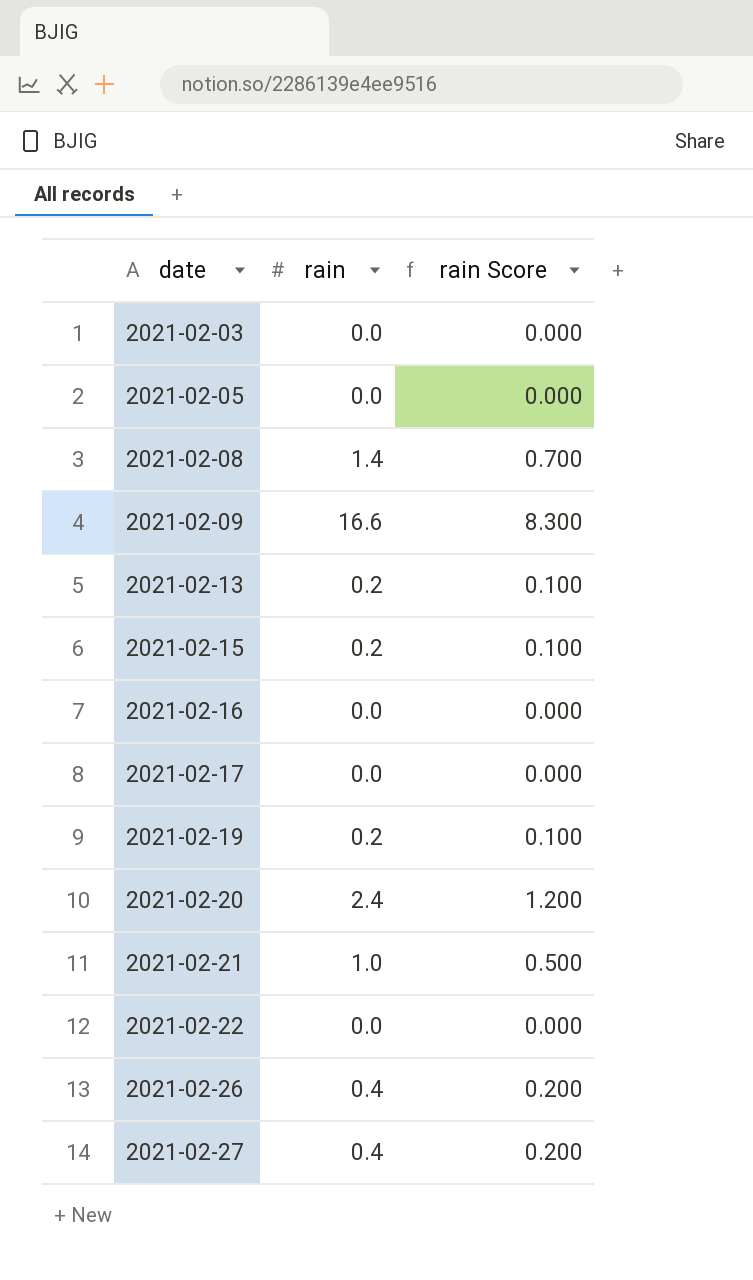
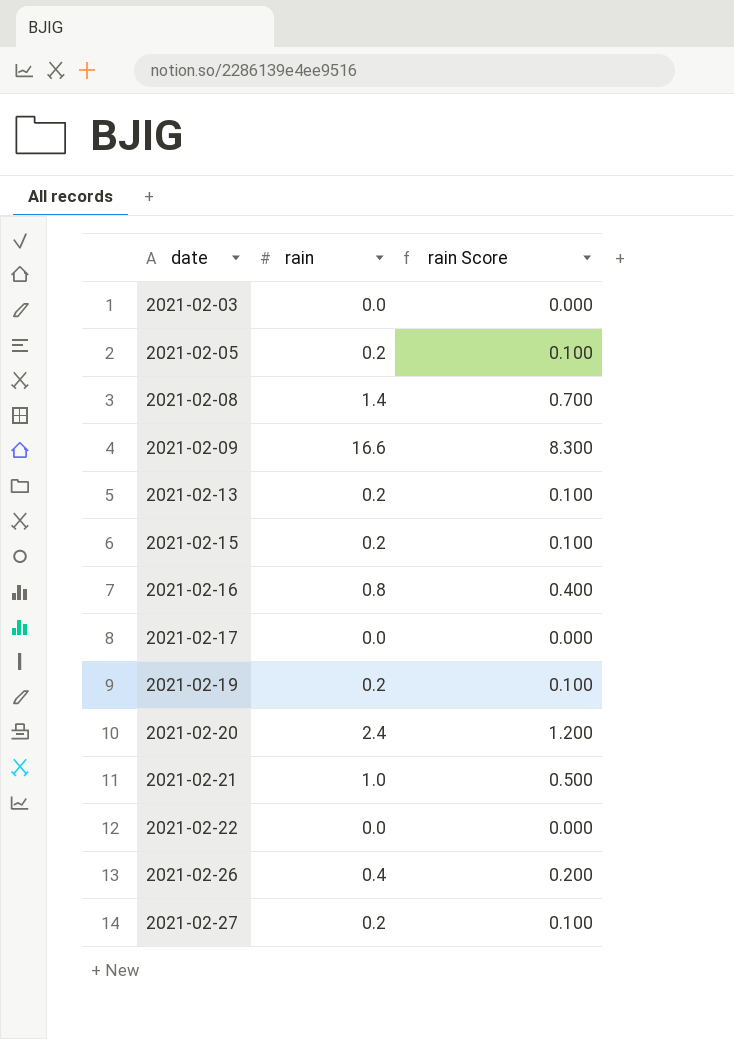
2021-02-05 | rain: 0.0 -> 0.2
2021-02-05 | rain Score: 0.000 -> 0.100
2021-02-16 | rain: 0.0 -> 0.8
2021-02-16 | rain Score: 0.000 -> 0.400
2021-02-27 | rain: 0.4 -> 0.2
2021-02-27 | rain Score: 0.200 -> 0.100

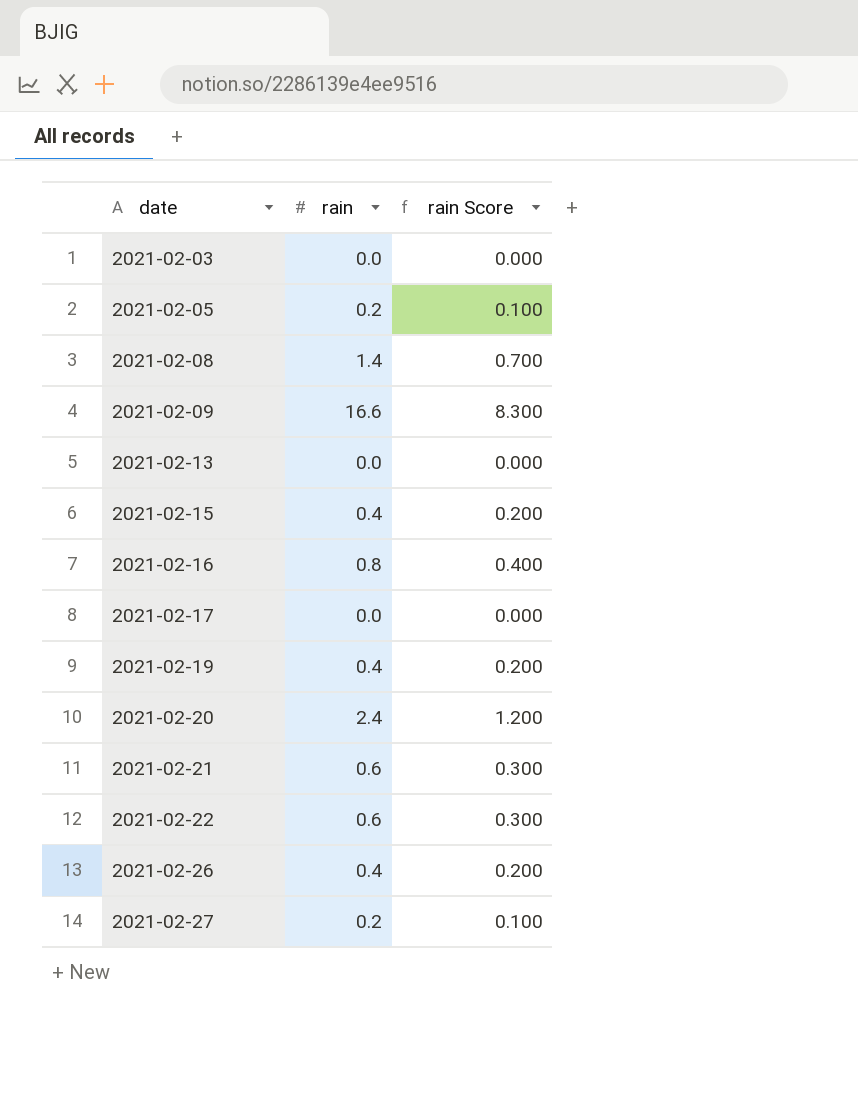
2021-02-13 | rain: 0.2 -> 0.0
2021-02-13 | rain Score: 0.100 -> 0.000
2021-02-15 | rain: 0.2 -> 0.4
2021-02-15 | rain Score: 0.100 -> 0.200
2021-02-19 | rain: 0.2 -> 0.4
2021-02-19 | rain Score: 0.100 -> 0.200
2021-02-21 | rain: 1.0 -> 0.6
2021-02-21 | rain Score: 0.500 -> 0.300
2021-02-22 | rain: 0.0 -> 0.6
2021-02-22 | rain Score: 0.000 -> 0.300

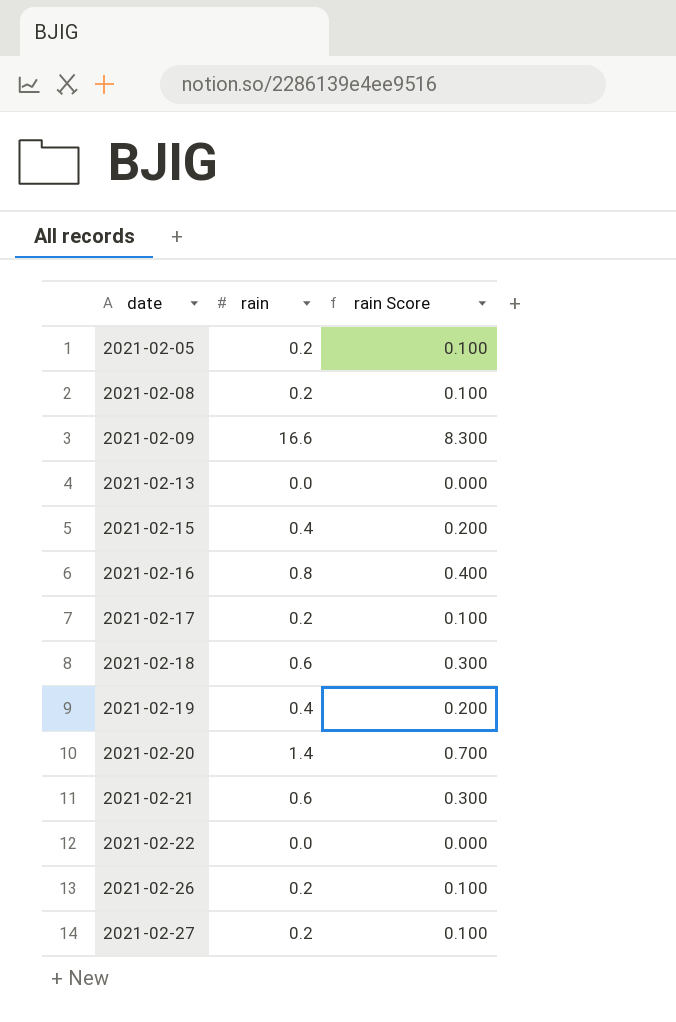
row 2021-02-03: 0.0 | 0.000 -> none
2021-02-08 | rain: 1.4 -> 0.2
2021-02-08 | rain Score: 0.700 -> 0.100
2021-02-17 | rain: 0.0 -> 0.2
2021-02-17 | rain Score: 0.000 -> 0.100
row 2021-02-18: none -> 0.6 | 0.300
2021-02-20 | rain: 2.4 -> 1.4
2021-02-20 | rain Score: 1.200 -> 0.700
2021-02-22 | rain: 0.6 -> 0.0
2021-02-22 | rain Score: 0.300 -> 0.000
2021-02-26 | rain: 0.4 -> 0.2
2021-02-26 | rain Score: 0.200 -> 0.100

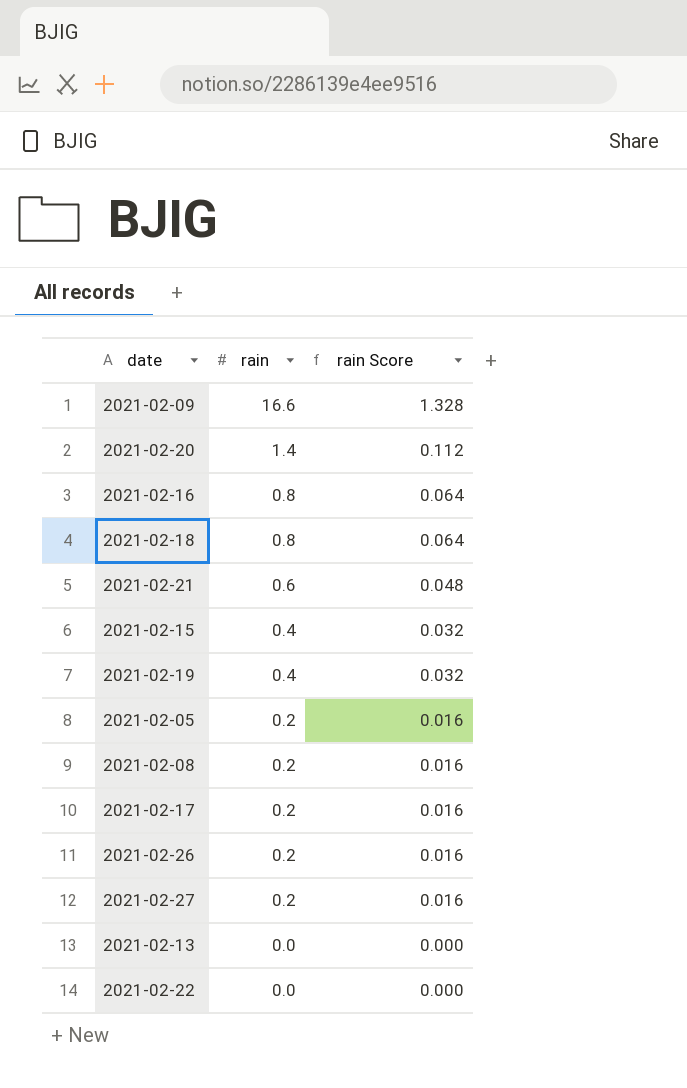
row order: date ascending -> rain descending
column rain Score | formula: [rain] * 0.5 -> [rain] * 0.08
2021-02-18 | rain: 0.6 -> 0.8

